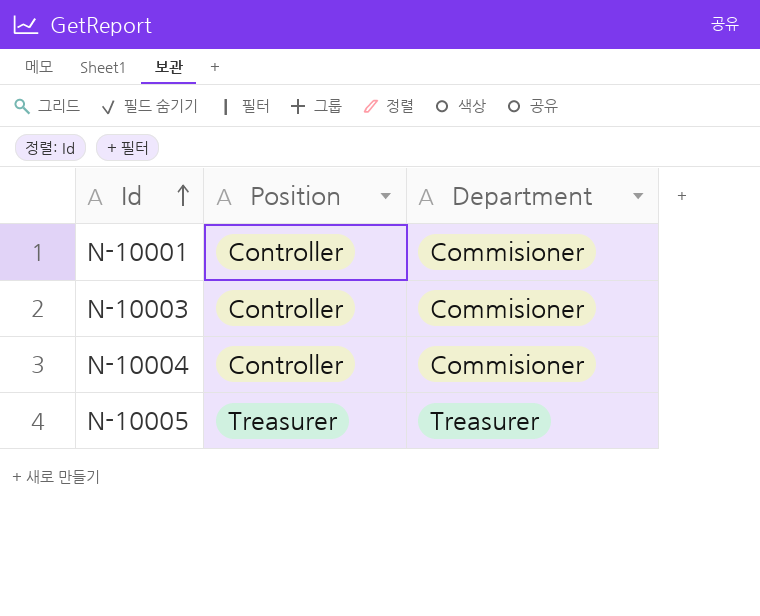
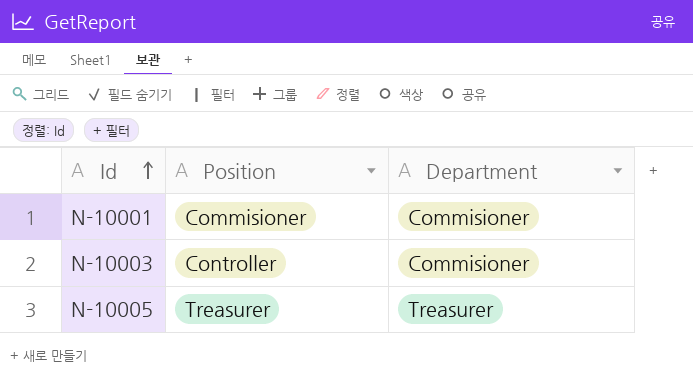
row N-10004: Controller | Commisioner -> none
N-10001 | Position: Controller -> Commisioner

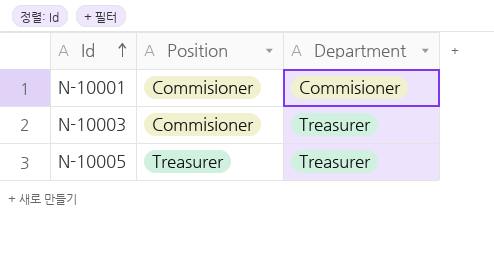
N-10003 | Position: Controller -> Commisioner
N-10003 | Department: Commisioner -> Treasurer

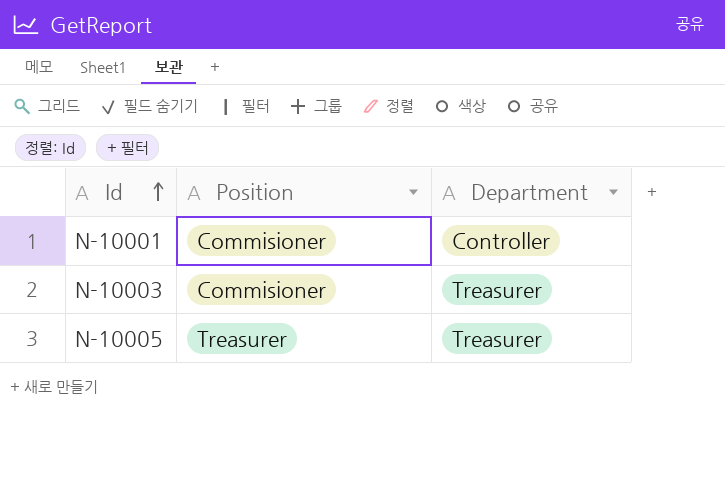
N-10001 | Department: Commisioner -> Controller

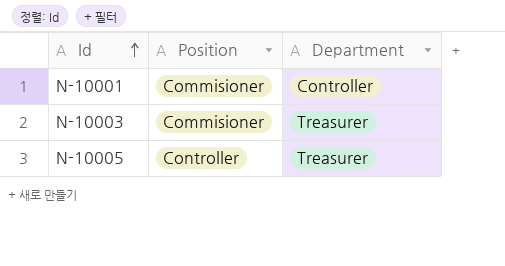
N-10005 | Position: Treasurer -> Controller

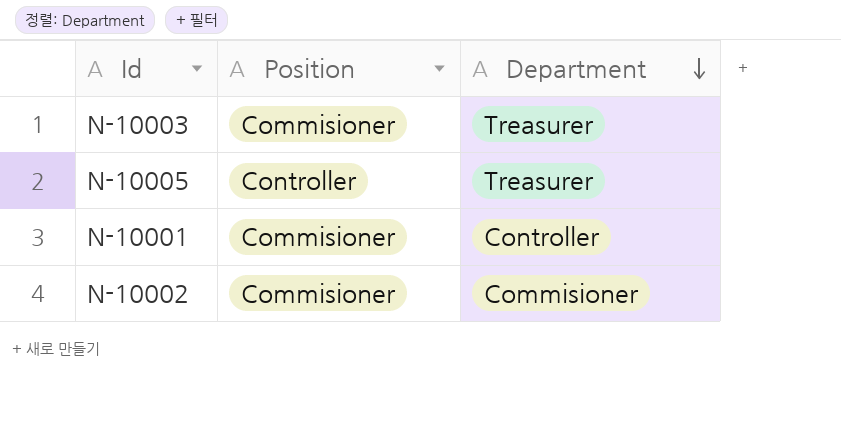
row order: Id ascending -> Department descending
row N-10002: none -> Commisioner | Commisioner

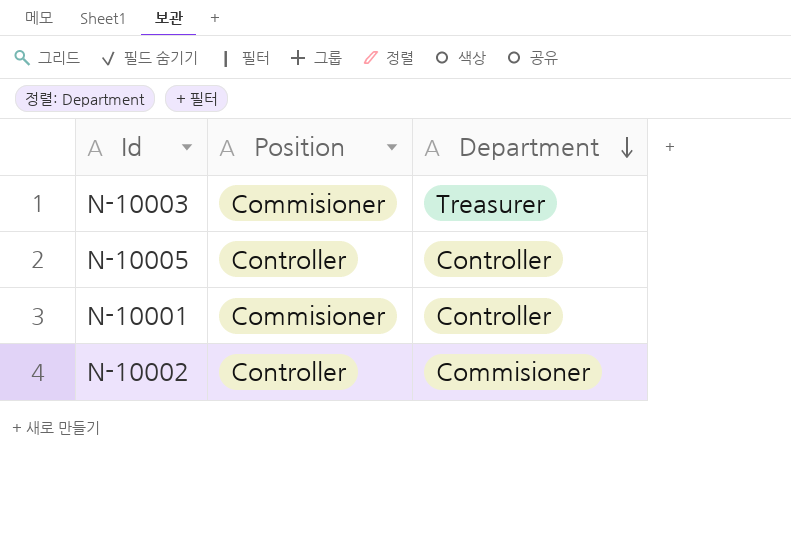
N-10005 | Department: Treasurer -> Controller
N-10002 | Position: Commisioner -> Controller

